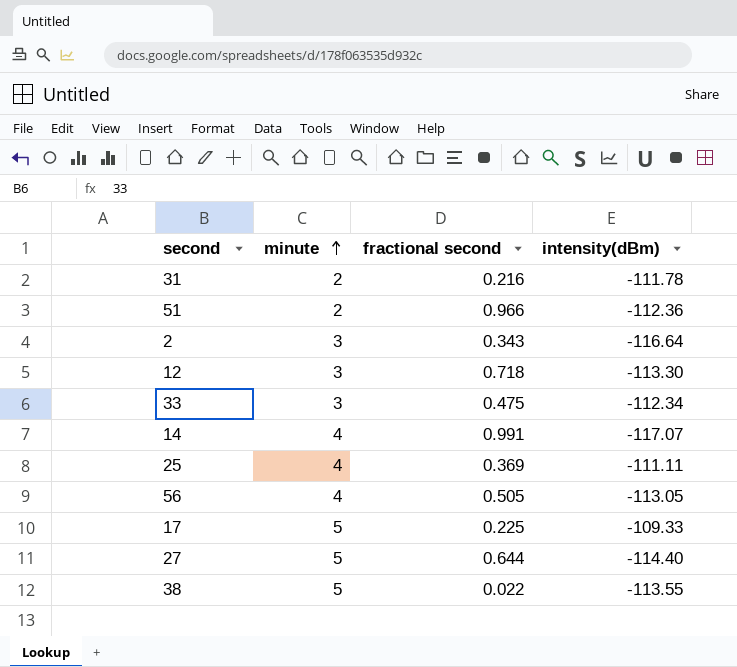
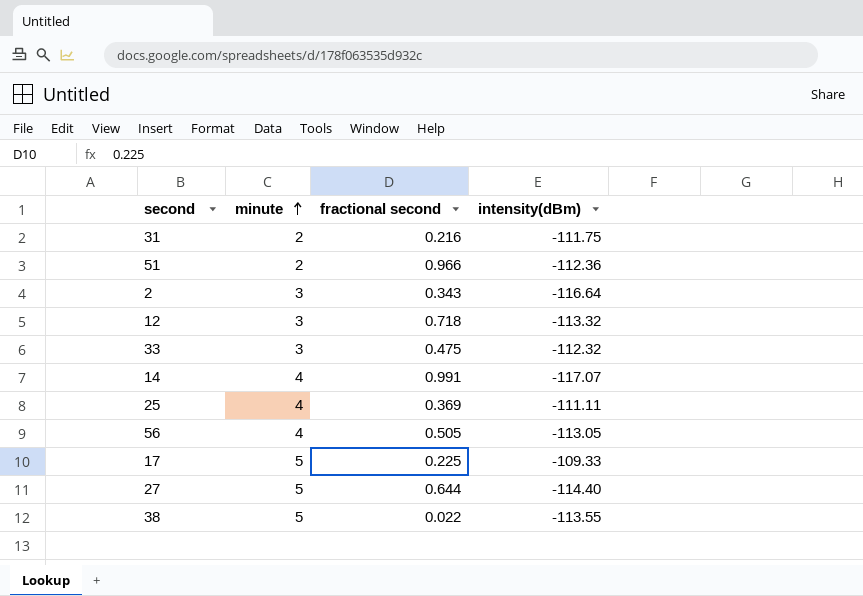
31 | intensity(dBm): -111.78 -> -111.75
12 | intensity(dBm): -113.30 -> -113.32
33 | intensity(dBm): -112.34 -> -112.32

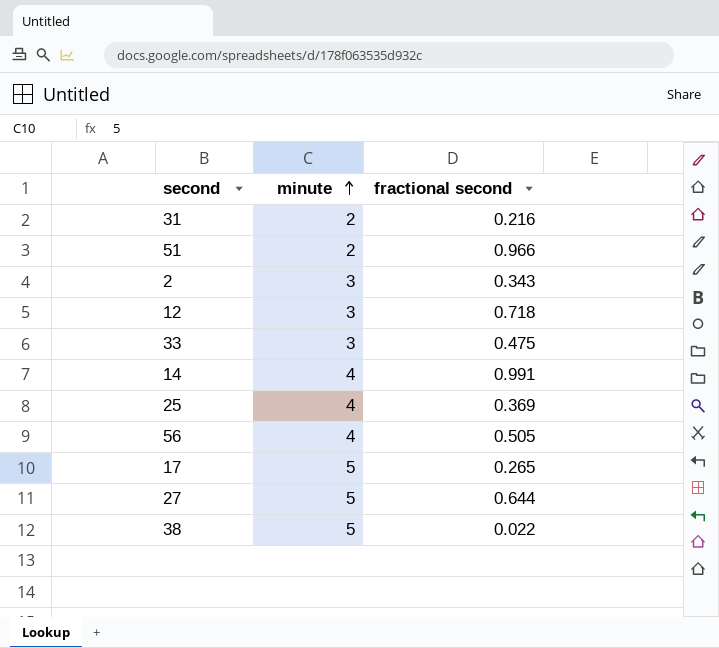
column intensity(dBm) | position: 4 -> none
17 | fractional second: 0.225 -> 0.265

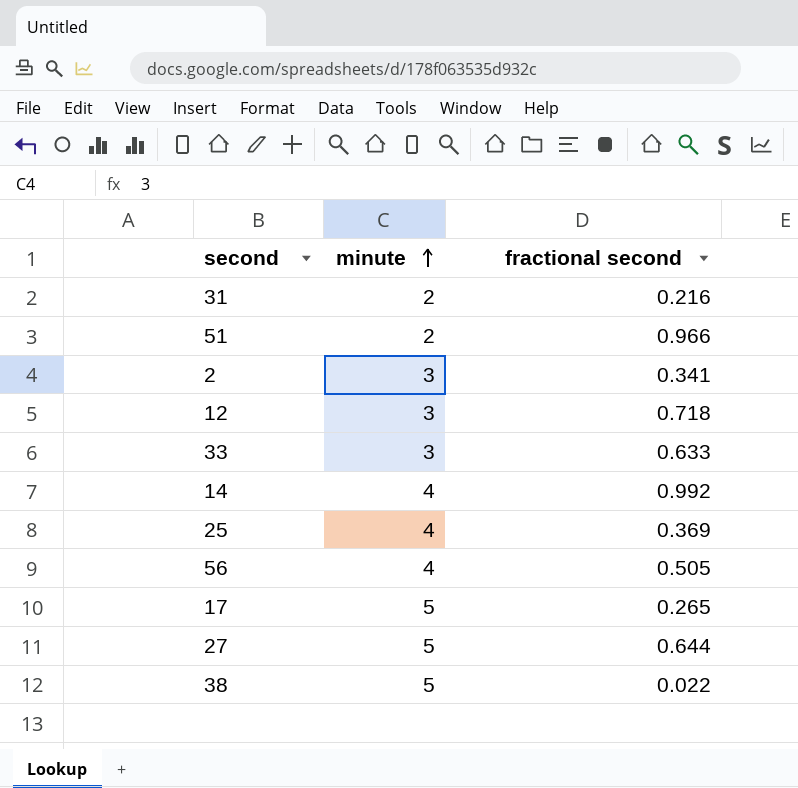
2 | fractional second: 0.343 -> 0.341
33 | fractional second: 0.475 -> 0.633
14 | fractional second: 0.991 -> 0.992

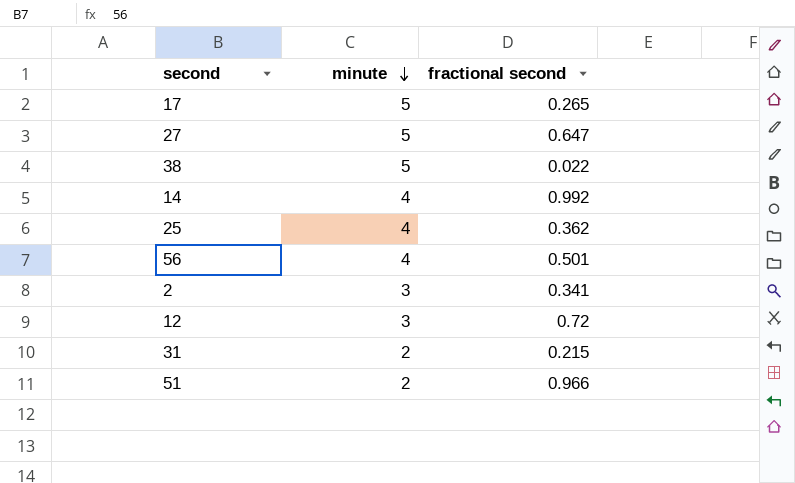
row order: minute ascending -> minute descending
row 33: 3 | 0.633 -> none
27 | fractional second: 0.644 -> 0.647
25 | fractional second: 0.369 -> 0.362
56 | fractional second: 0.505 -> 0.501
12 | fractional second: 0.718 -> 0.72
31 | fractional second: 0.216 -> 0.215

